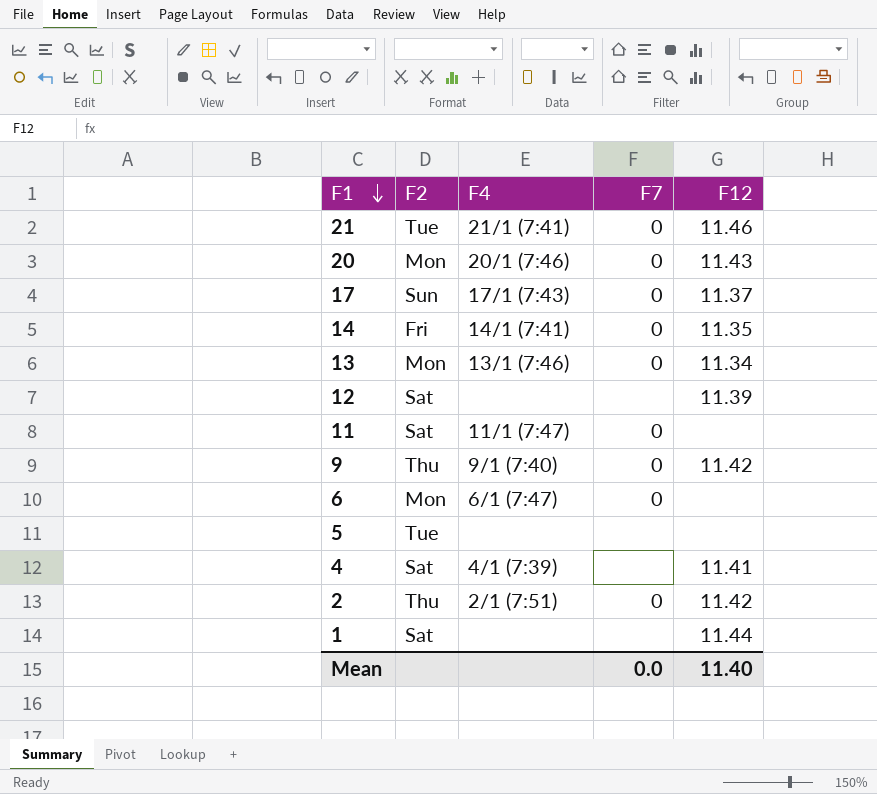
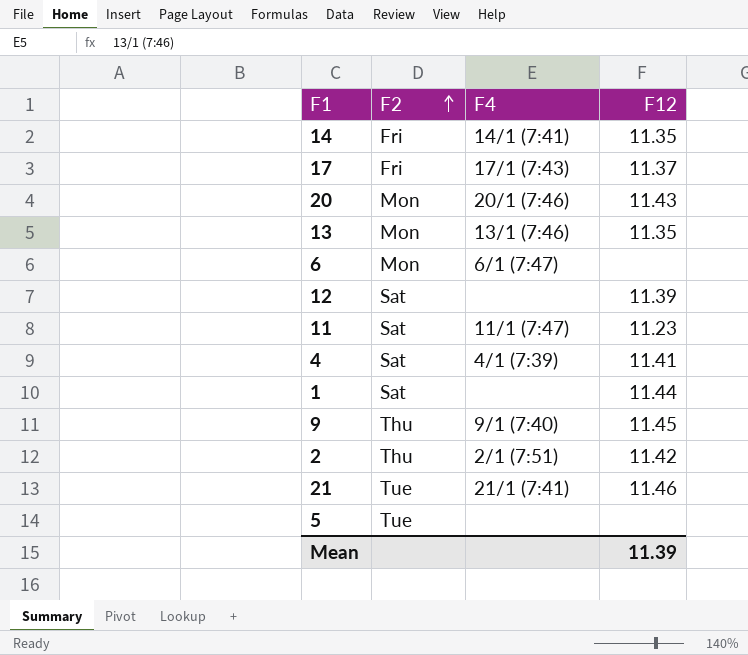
row order: F1 descending -> F2 ascending
column F7 | position: 4 -> none
17 | F2: Sun -> Fri
13 | F12: 11.34 -> 11.35
11 | F12: none -> 11.23
9 | F12: 11.42 -> 11.45
Mean | F12: 11.40 -> 11.39

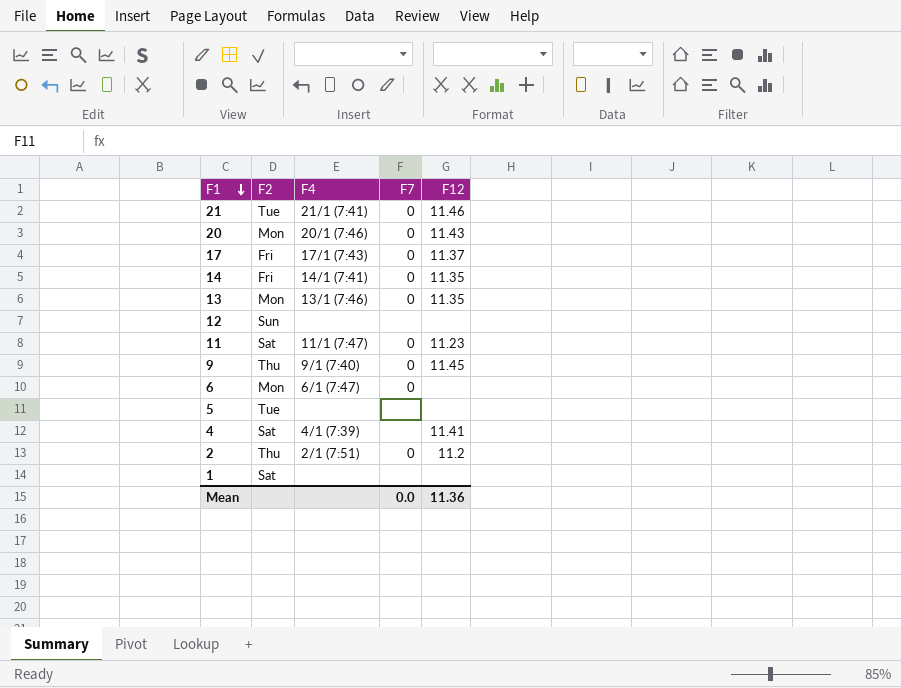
row order: F2 ascending -> F1 descending
column F7 | position: none -> 4
12 | F2: Sat -> Sun
12 | F12: 11.39 -> none
2 | F12: 11.42 -> 11.2
1 | F12: 11.44 -> none
Mean | F12: 11.39 -> 11.36

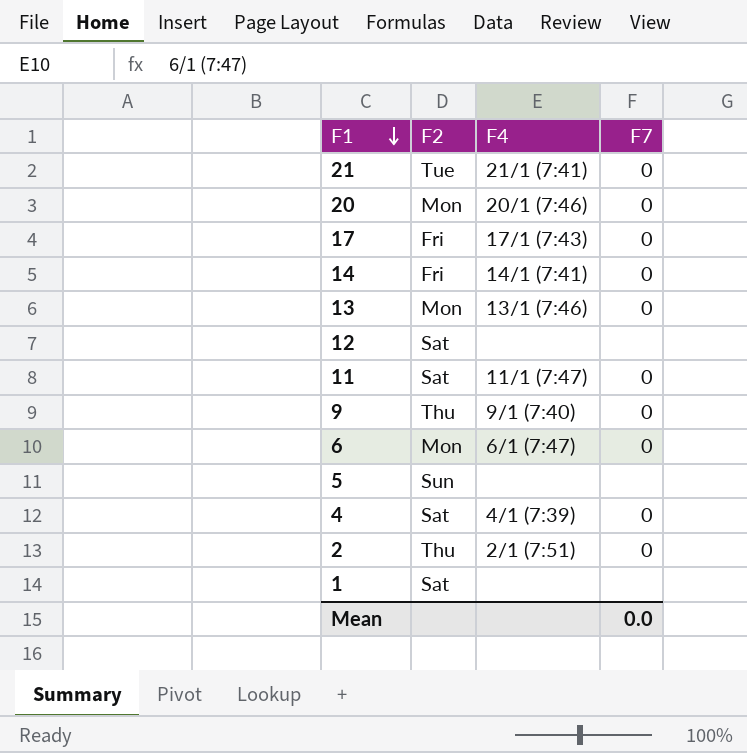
column F12 | position: 5 -> none
12 | F2: Sun -> Sat
5 | F2: Tue -> Sun
4 | F7: none -> 0

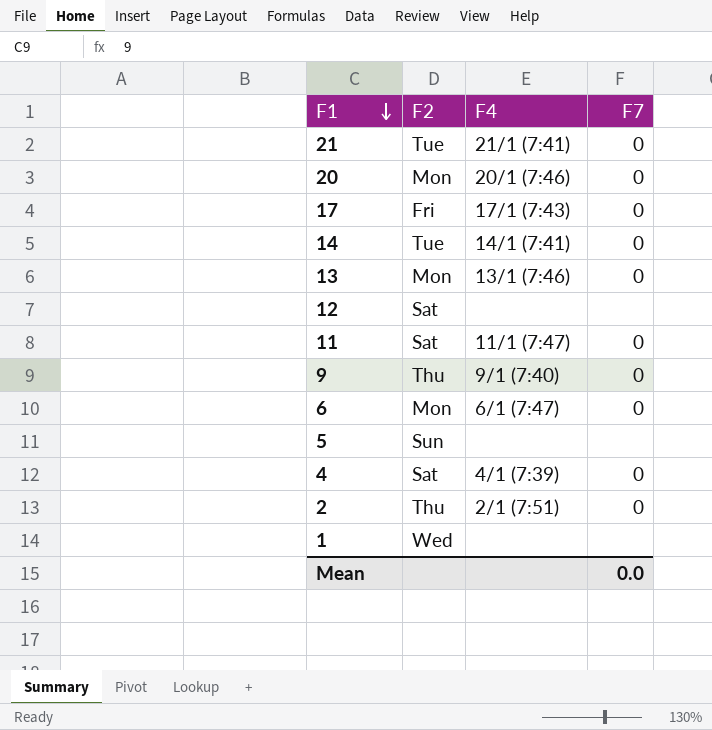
14 | F2: Fri -> Tue
1 | F2: Sat -> Wed

